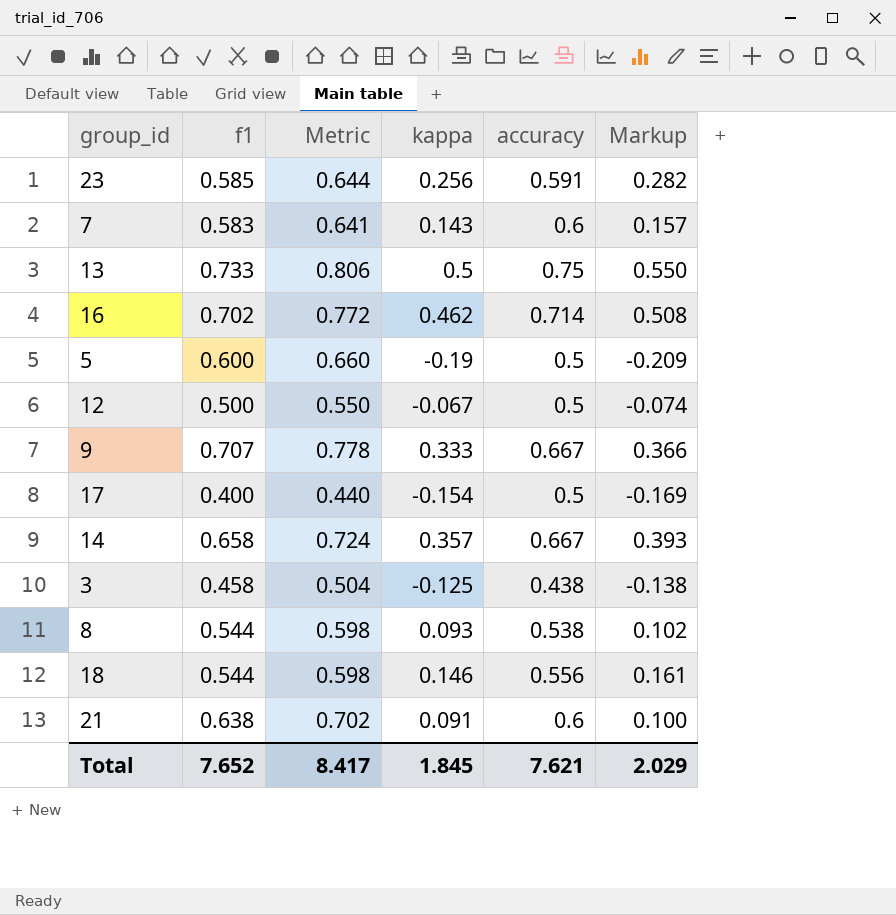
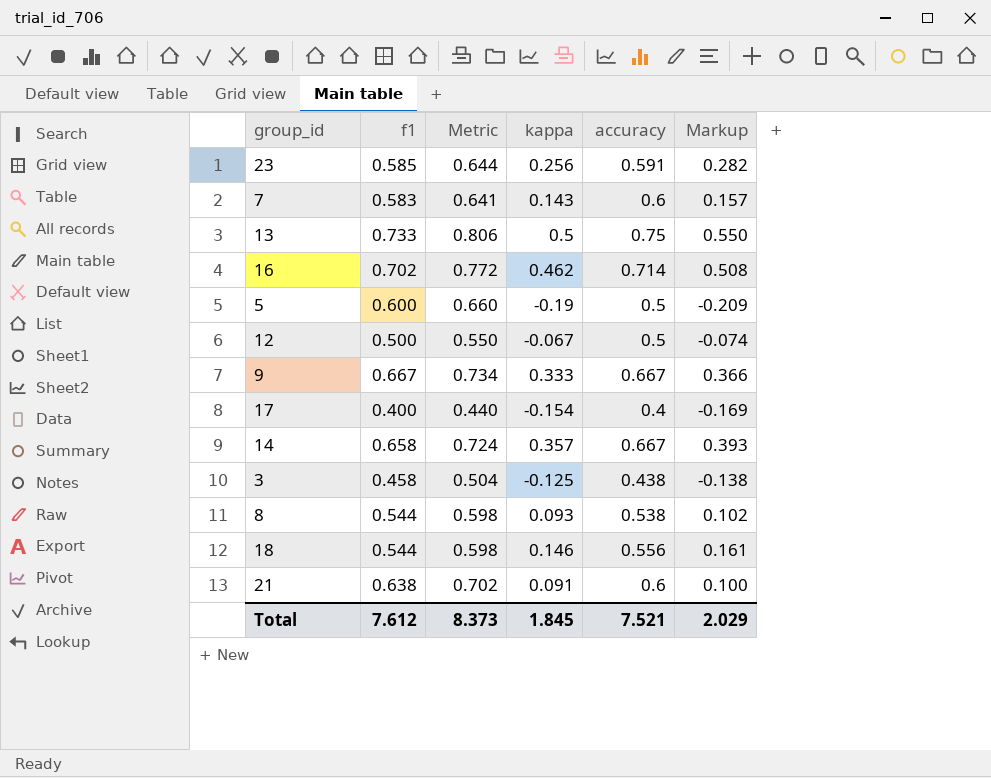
9 | f1: 0.707 -> 0.667
9 | Metric: 0.778 -> 0.734
17 | accuracy: 0.5 -> 0.4
Total | f1: 7.652 -> 7.612
Total | Metric: 8.417 -> 8.373
Total | accuracy: 7.621 -> 7.521

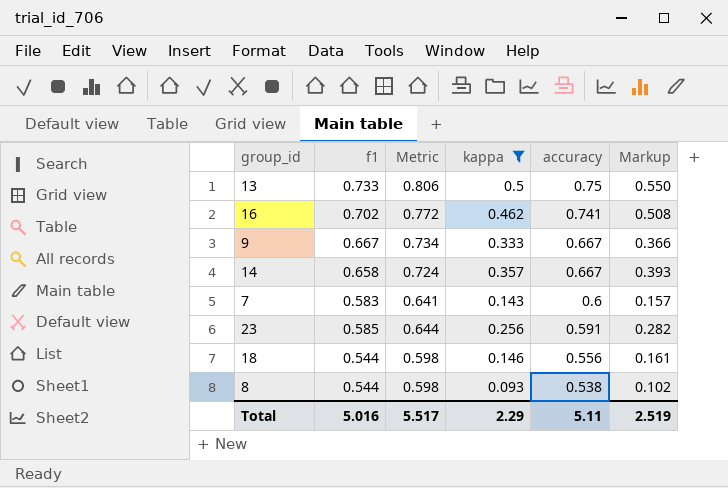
filter: none -> kappa >= 0.093
row order: none -> accuracy descending
16 | accuracy: 0.714 -> 0.741
Total | f1: 7.612 -> 5.016
Total | Metric: 8.373 -> 5.517
Total | kappa: 1.845 -> 2.29
Total | accuracy: 7.521 -> 5.11
Total | Markup: 2.029 -> 2.519

